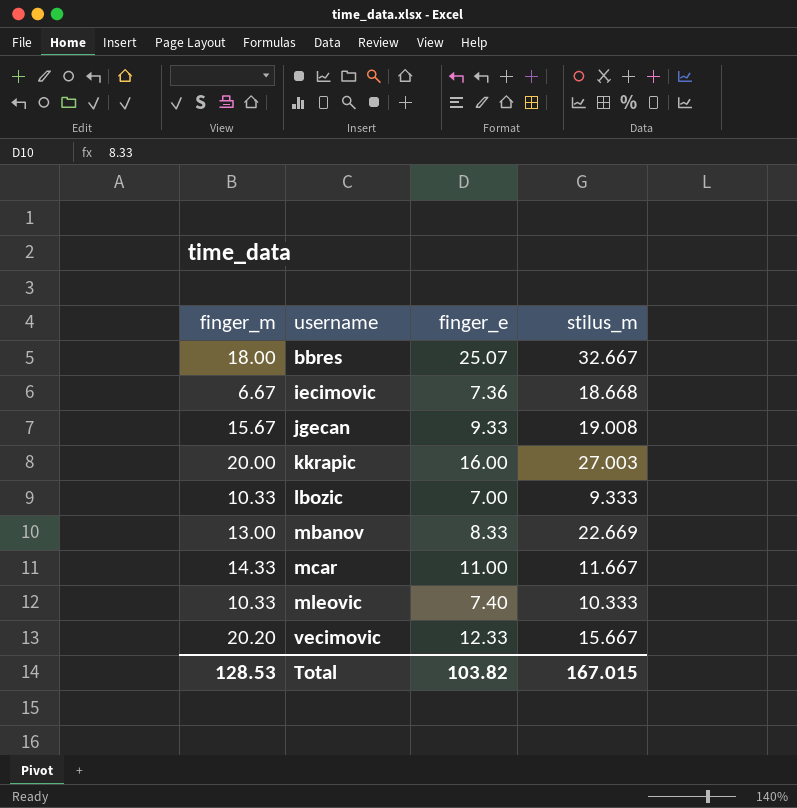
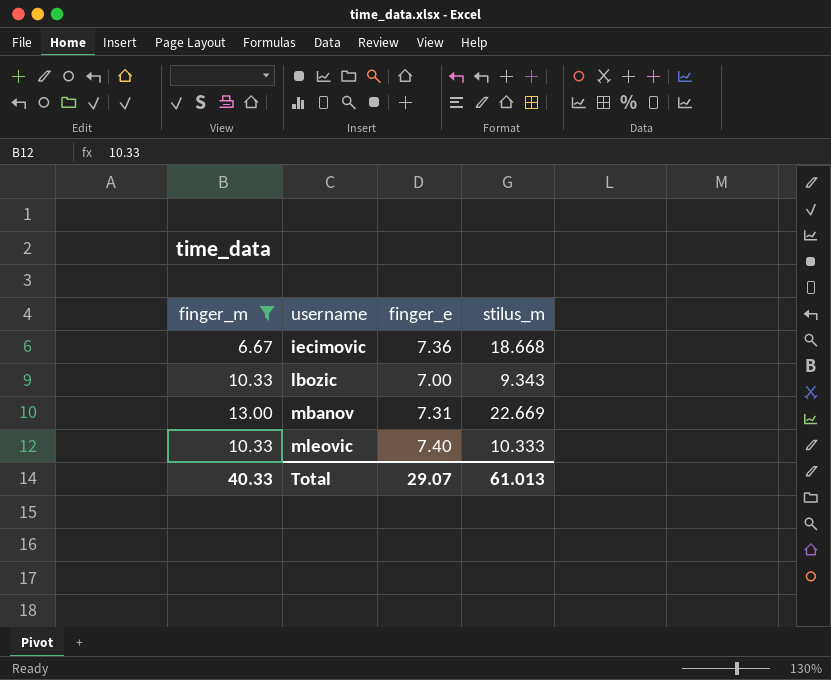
filter: none -> finger_m <= 13.00
lbozic | stilus_m: 9.333 -> 9.343
mbanov | finger_e: 8.33 -> 7.31
Total | finger_m: 128.53 -> 40.33
Total | finger_e: 103.82 -> 29.07
Total | stilus_m: 167.015 -> 61.013

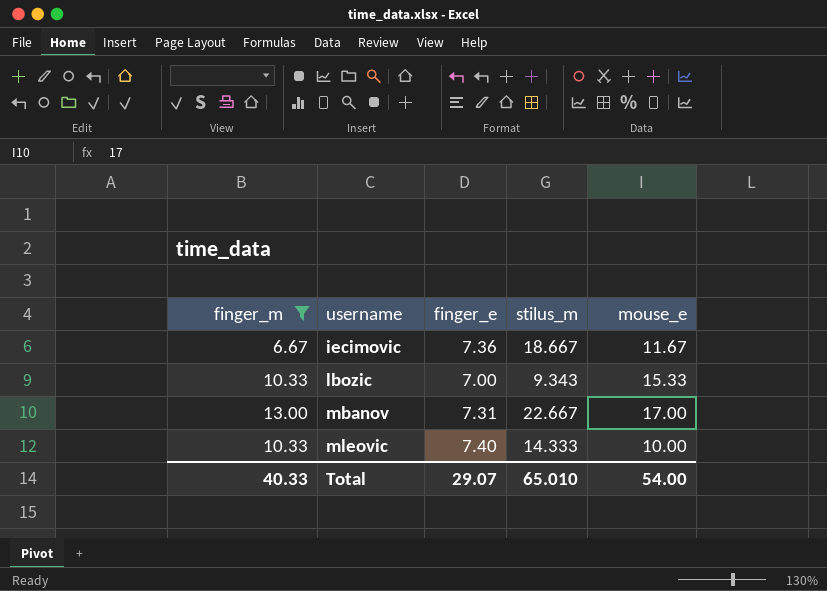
column mouse_e | position: none -> 5
iecimovic | stilus_m: 18.668 -> 18.667
mbanov | stilus_m: 22.669 -> 22.667
mleovic | stilus_m: 10.333 -> 14.333
Total | stilus_m: 61.013 -> 65.010

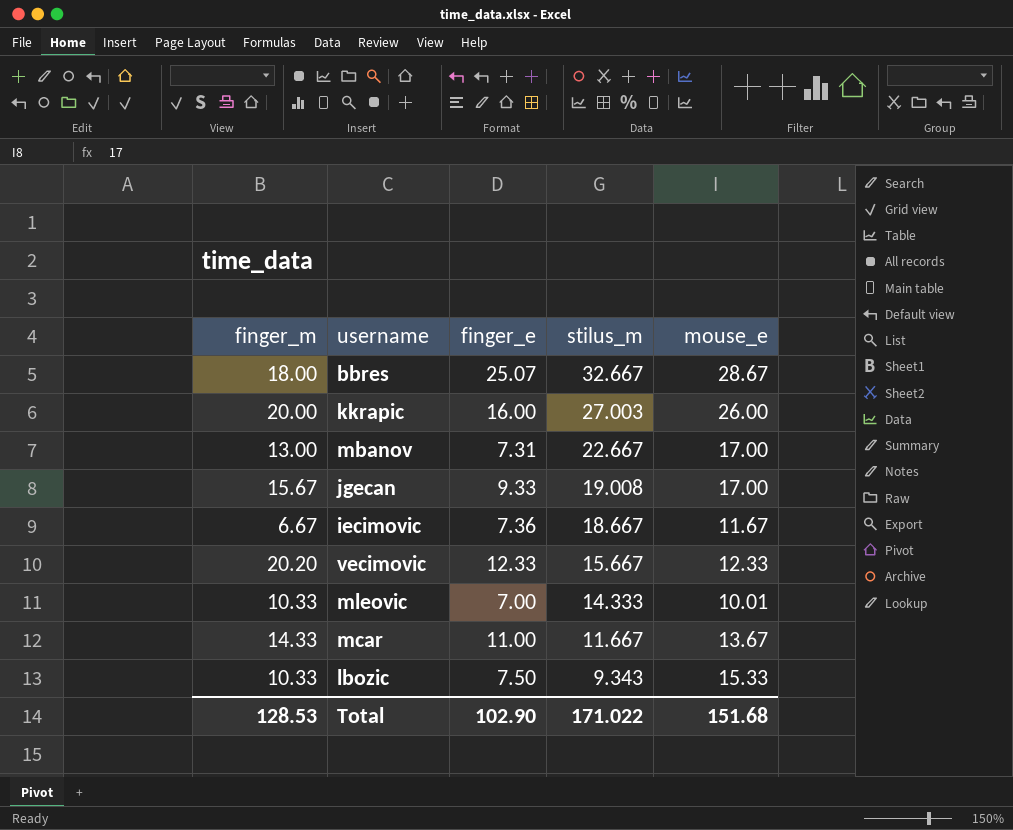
filter: finger_m <= 13.00 -> none
row order: username ascending -> stilus_m descending
mleovic | finger_e: 7.40 -> 7.00
mleovic | mouse_e: 10.00 -> 10.01
lbozic | finger_e: 7.00 -> 7.50
Total | finger_m: 40.33 -> 128.53
Total | finger_e: 29.07 -> 102.90
Total | stilus_m: 65.010 -> 171.022
Total | mouse_e: 54.00 -> 151.68

